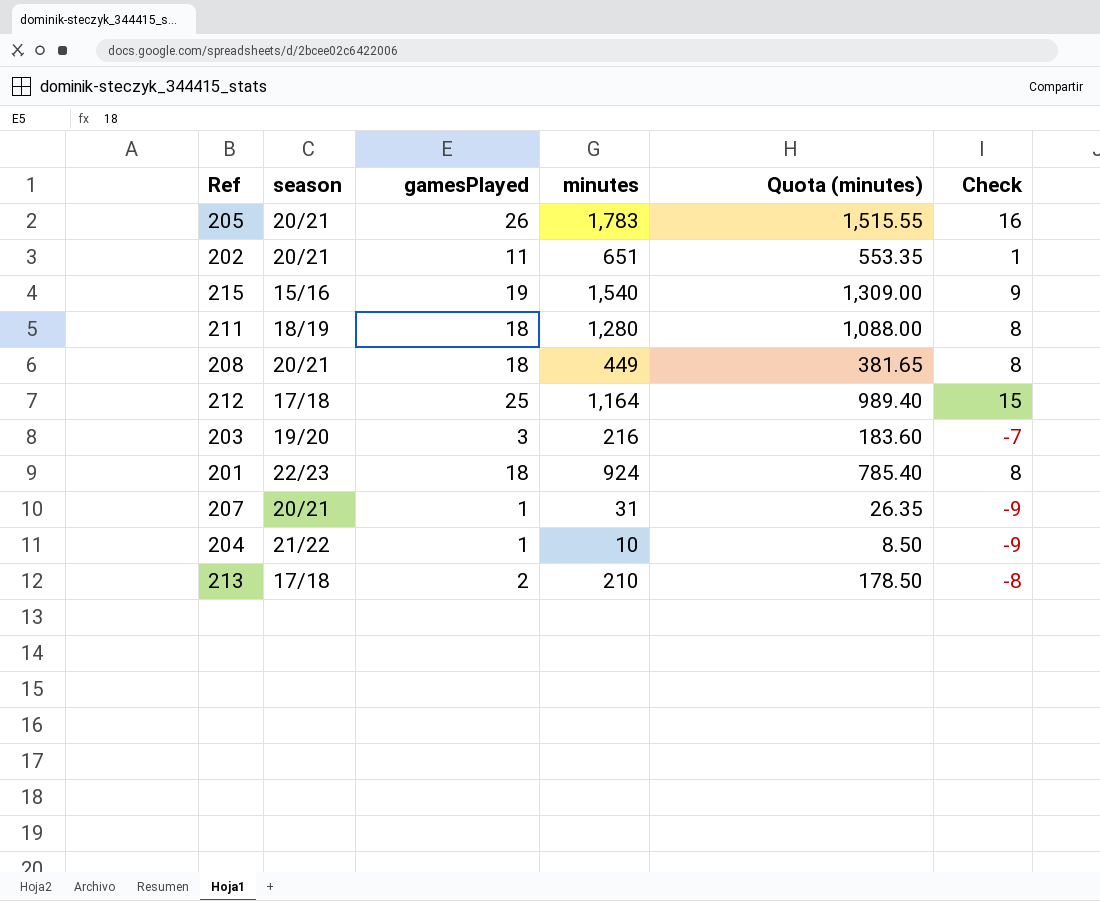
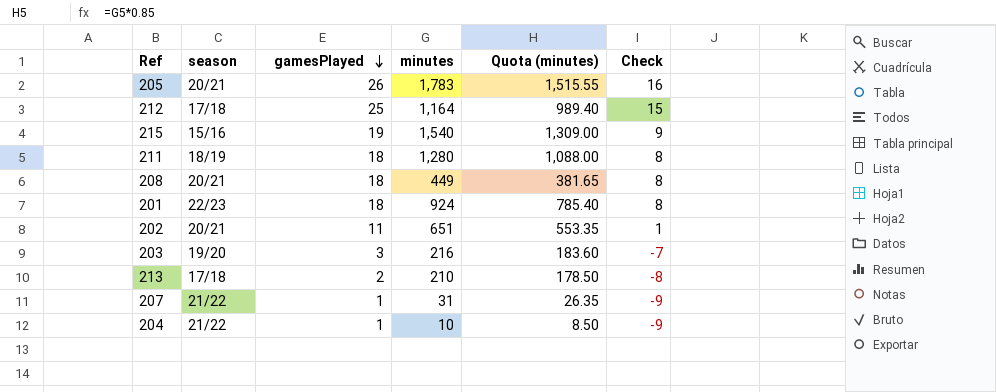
row order: none -> gamesPlayed descending
207 | season: 20/21 -> 21/22

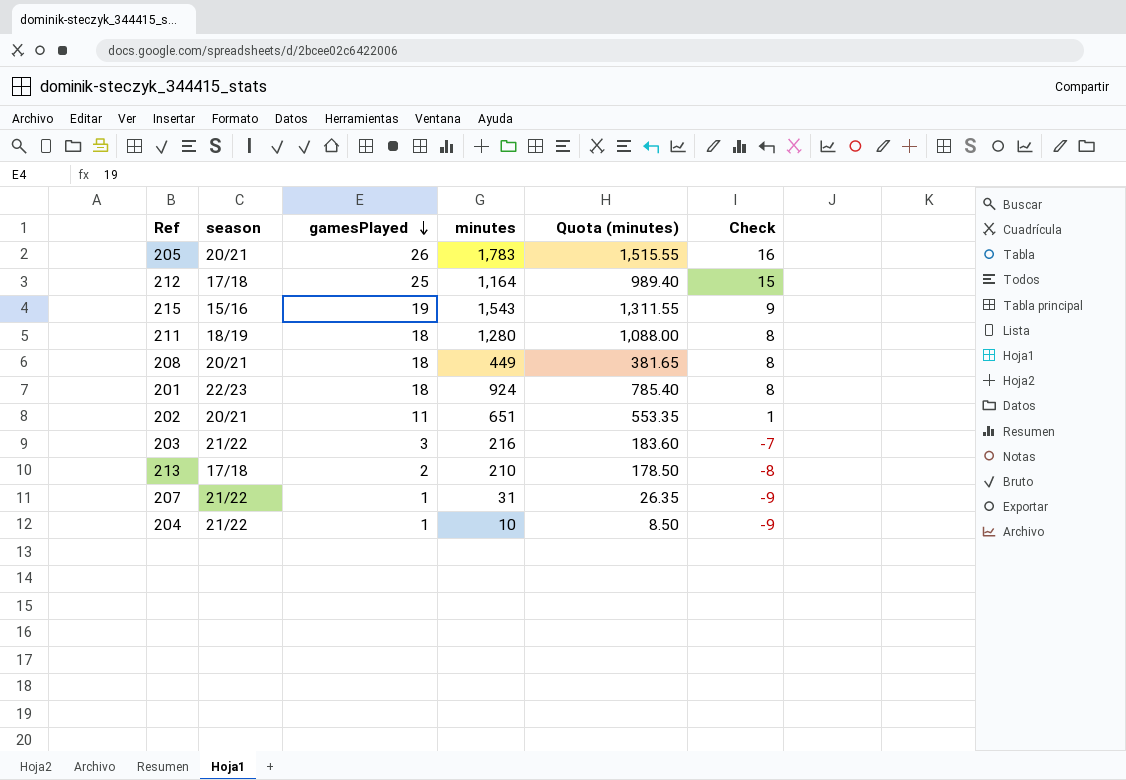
215 | minutes: 1,540 -> 1,543
215 | Quota (minutes): 1,309.00 -> 1,311.55
203 | season: 19/20 -> 21/22

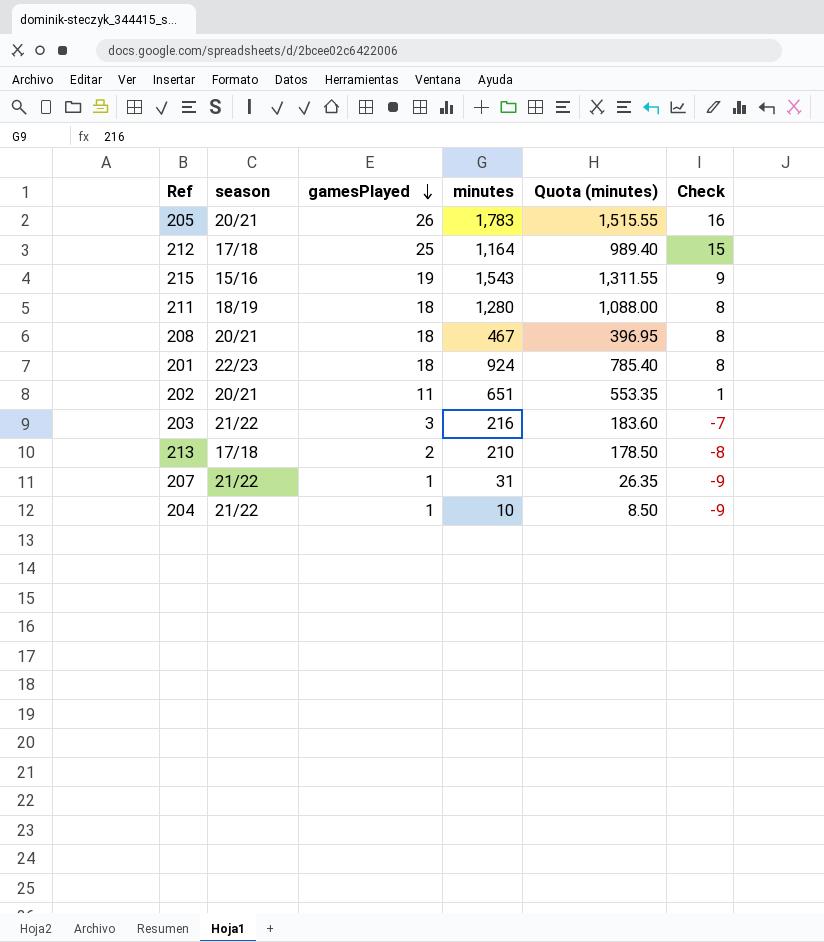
208 | minutes: 449 -> 467
208 | Quota (minutes): 381.65 -> 396.95

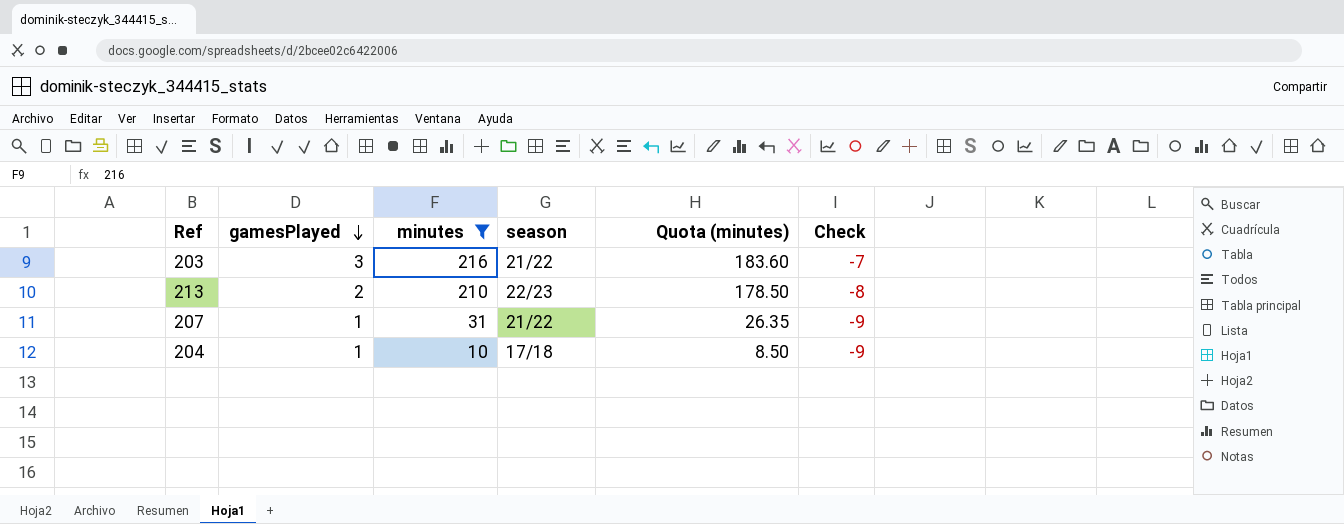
filter: none -> minutes <= 216
column season | position: 2 -> 4
213 | season: 17/18 -> 22/23
204 | season: 21/22 -> 17/18

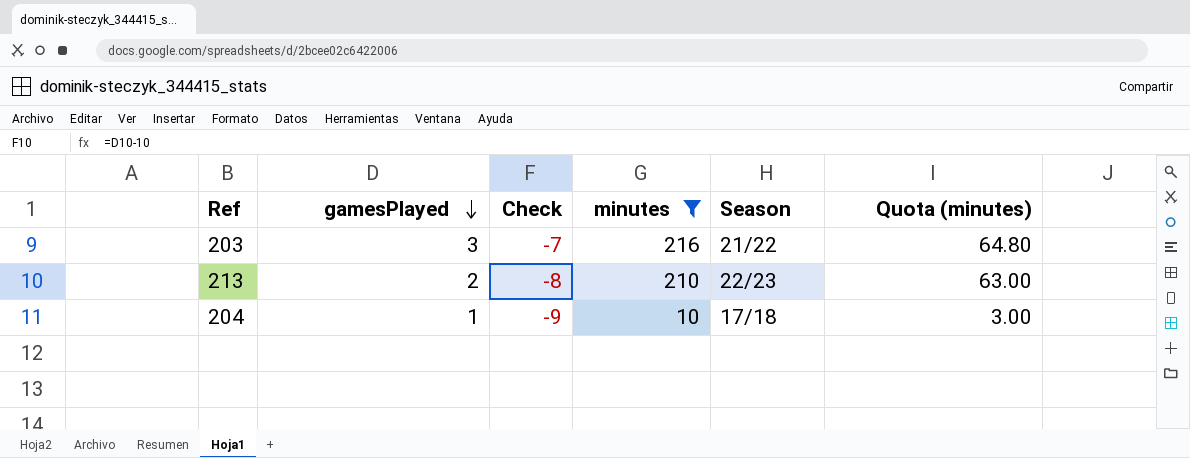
column Check | position: 6 -> 3
column name: season -> Season
column Quota (minutes) | formula: [minutes] * 0.85 -> [minutes] * 0.3
row 207: 1 | 31 | 21/22 | 26.35 | -9 -> none

